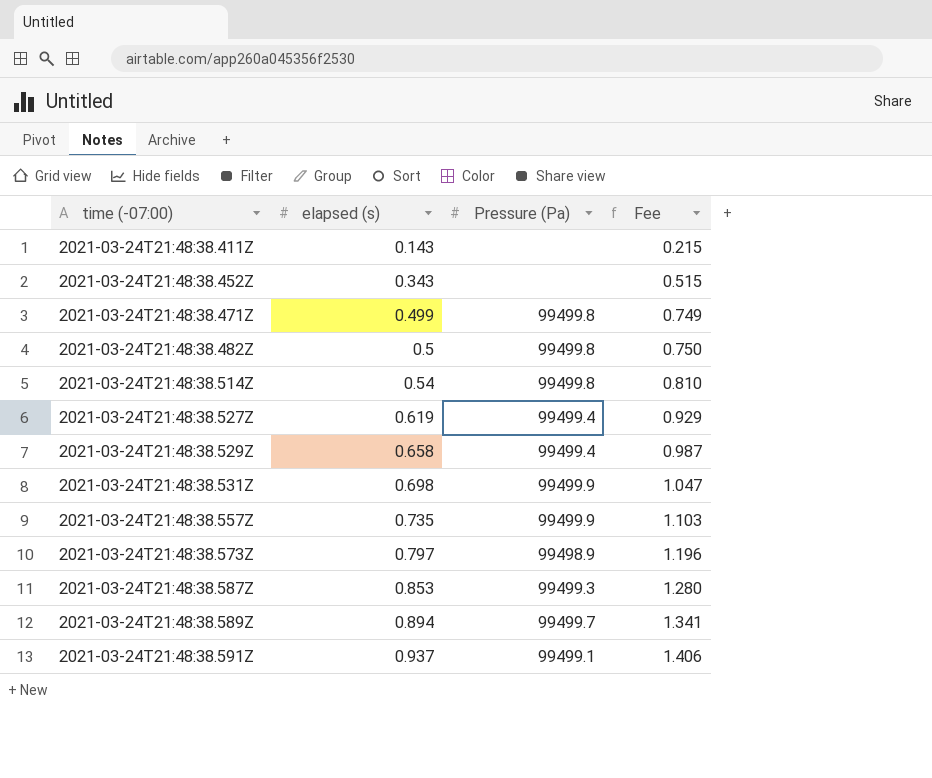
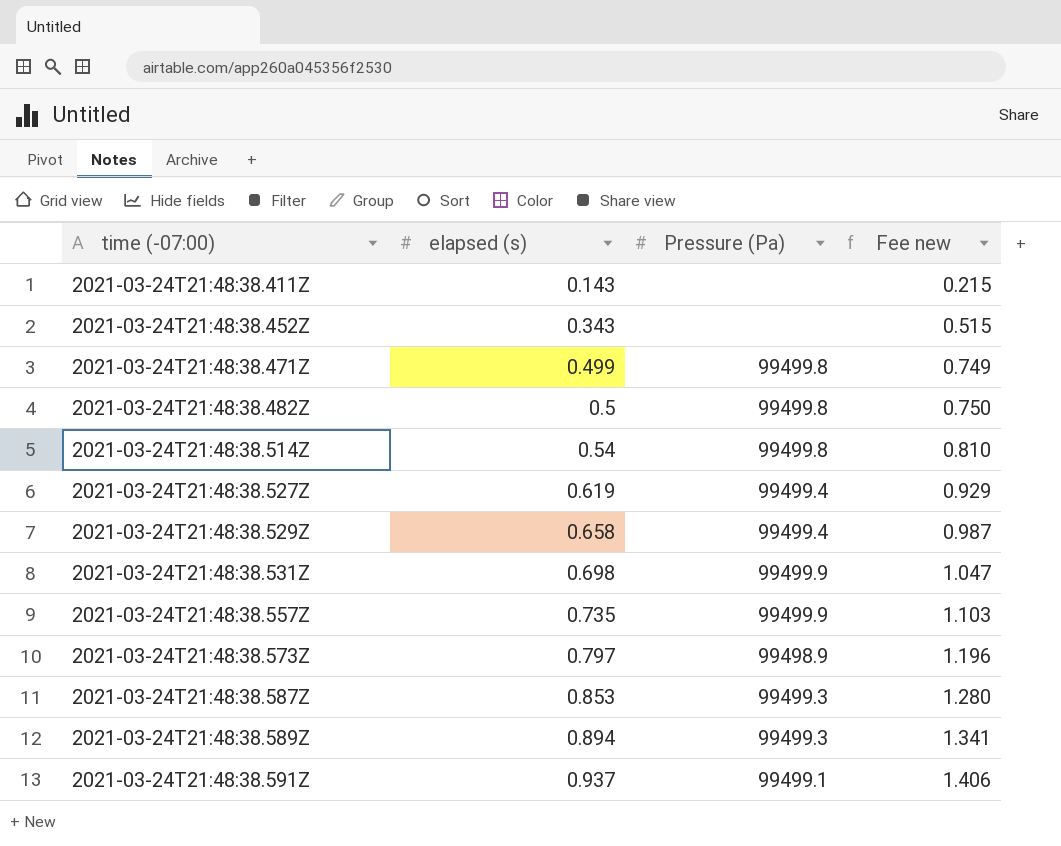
column name: Fee -> Fee new
2021-03-24T21:48:38.589Z | Pressure (Pa): 99499.7 -> 99499.3

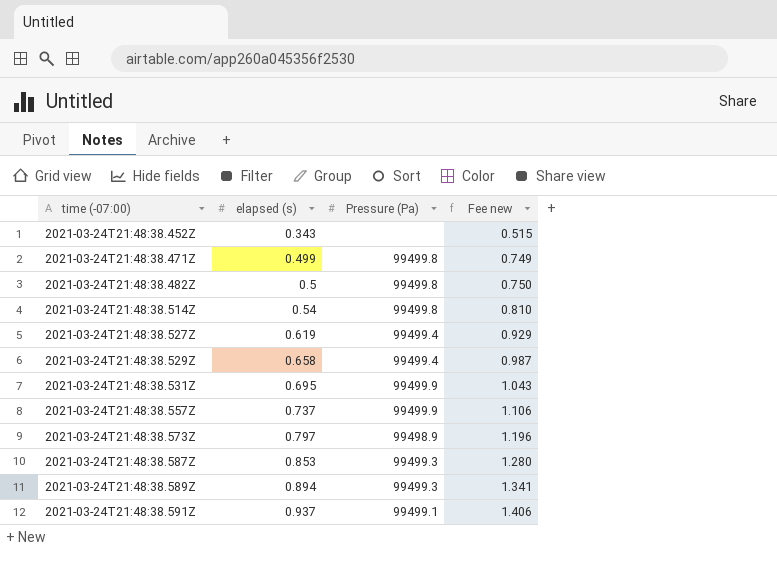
row 2021-03-24T21:48:38.411Z: 0.143 | none | 0.215 -> none
2021-03-24T21:48:38.531Z | elapsed (s): 0.698 -> 0.695
2021-03-24T21:48:38.531Z | Fee new: 1.047 -> 1.043
2021-03-24T21:48:38.557Z | elapsed (s): 0.735 -> 0.737
2021-03-24T21:48:38.557Z | Fee new: 1.103 -> 1.106

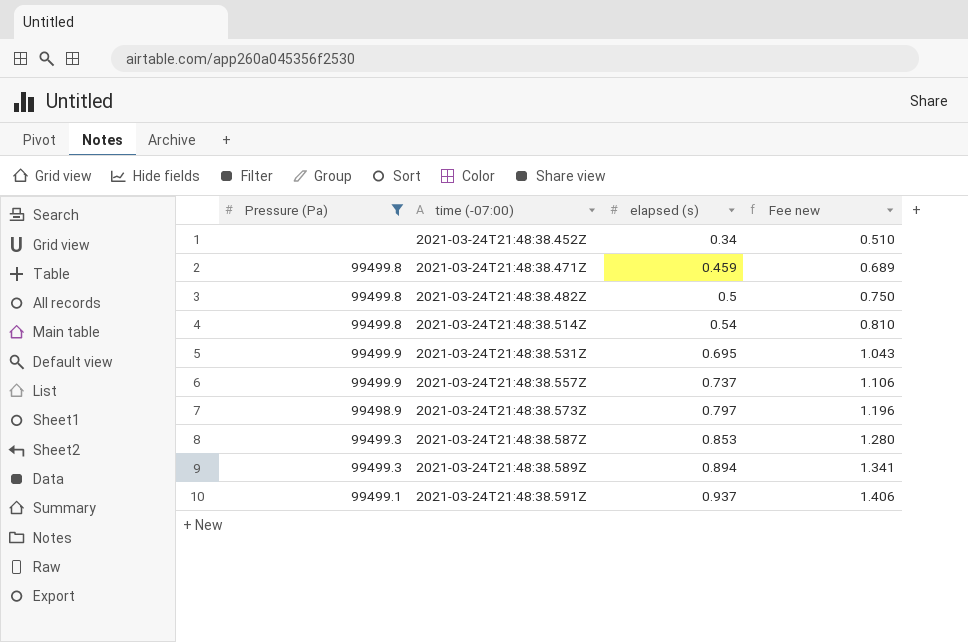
filter: none -> Pressure (Pa) != 99499.4
column Pressure (Pa) | position: 3 -> 1
2021-03-24T21:48:38.452Z | elapsed (s): 0.343 -> 0.34
2021-03-24T21:48:38.452Z | Fee new: 0.515 -> 0.510
2021-03-24T21:48:38.471Z | elapsed (s): 0.499 -> 0.459
2021-03-24T21:48:38.471Z | Fee new: 0.749 -> 0.689

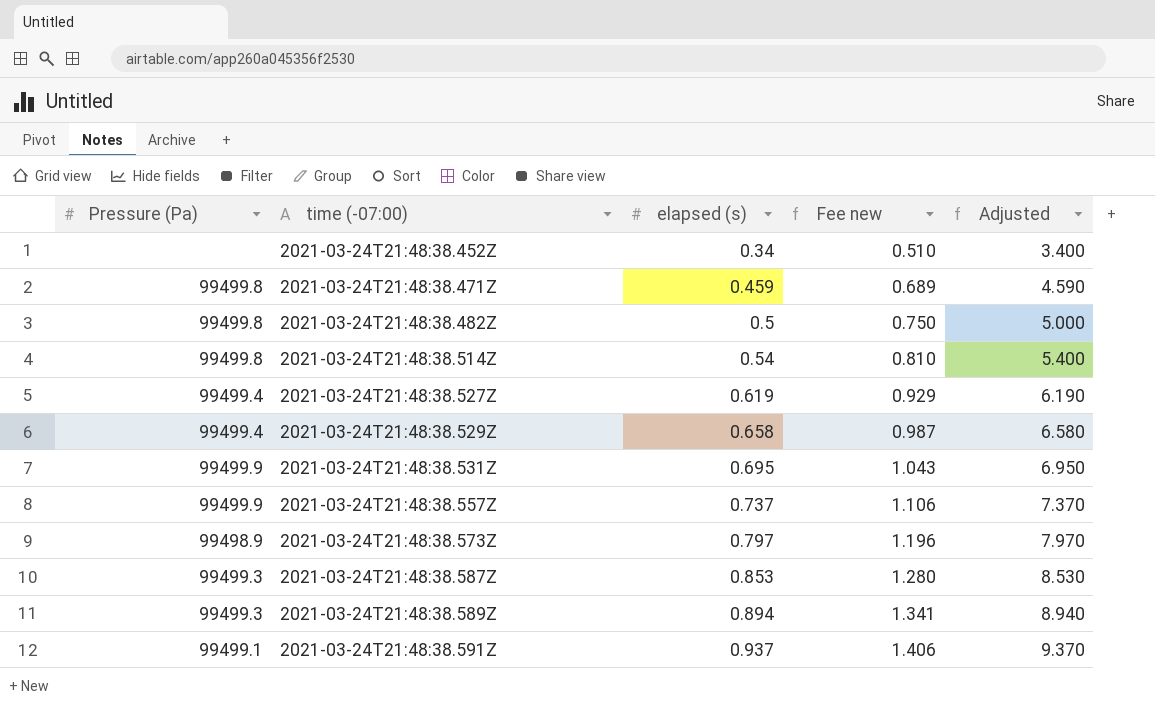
filter: Pressure (Pa) != 99499.4 -> none
column Adjusted | formula: none -> [elapsed (s)] * 10

